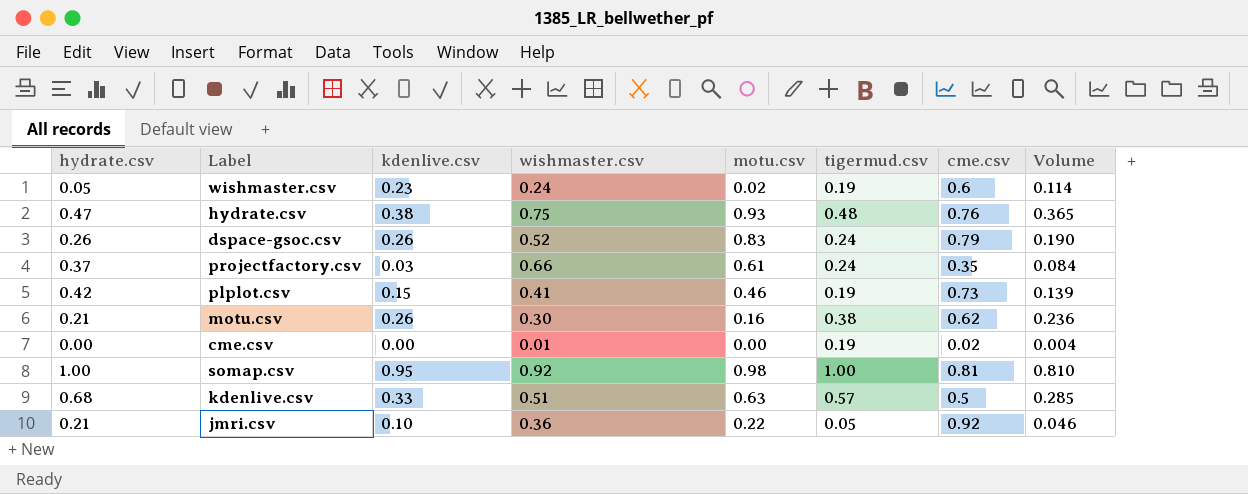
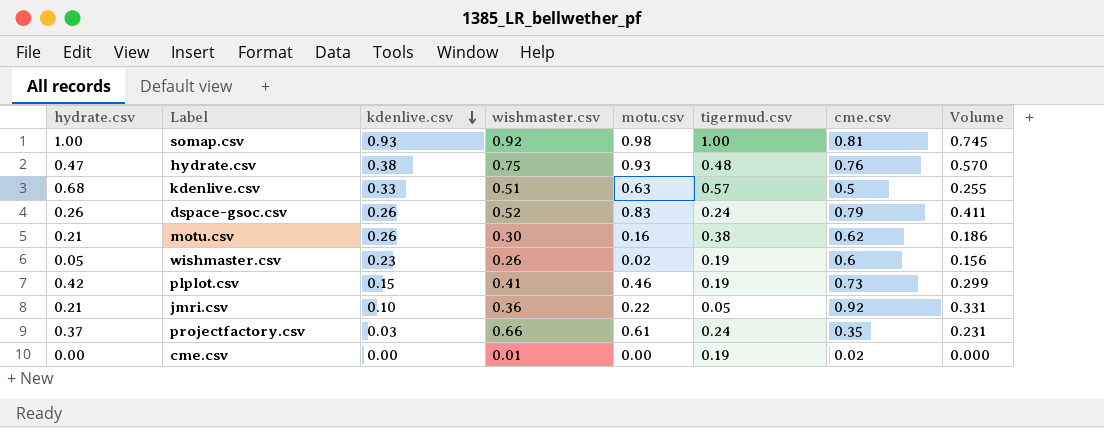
row order: none -> kdenlive.csv descending
column Volume | formula: [tigermud.csv] * [cme.csv] -> [wishmaster.csv] * [cme.csv]
somap.csv | kdenlive.csv: 0.95 -> 0.93
wishmaster.csv | wishmaster.csv: 0.24 -> 0.26

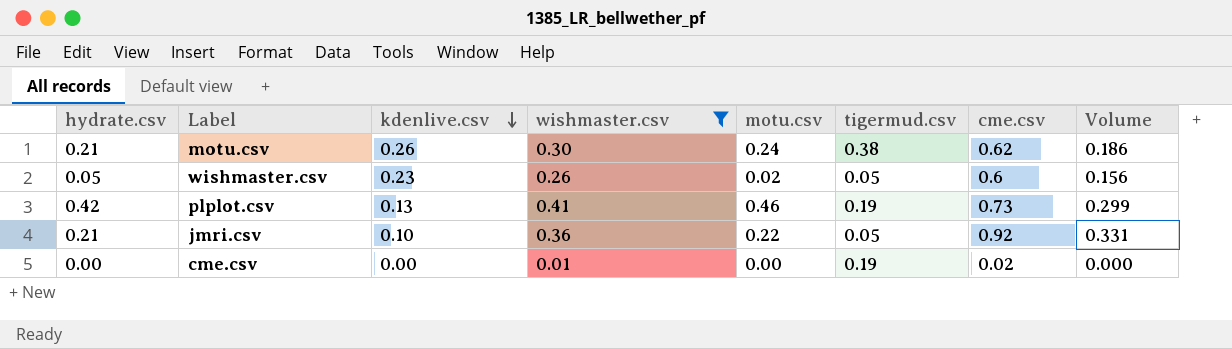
filter: none -> wishmaster.csv <= 0.41
motu.csv | motu.csv: 0.16 -> 0.24
wishmaster.csv | tigermud.csv: 0.19 -> 0.05
plplot.csv | kdenlive.csv: 0.15 -> 0.13

